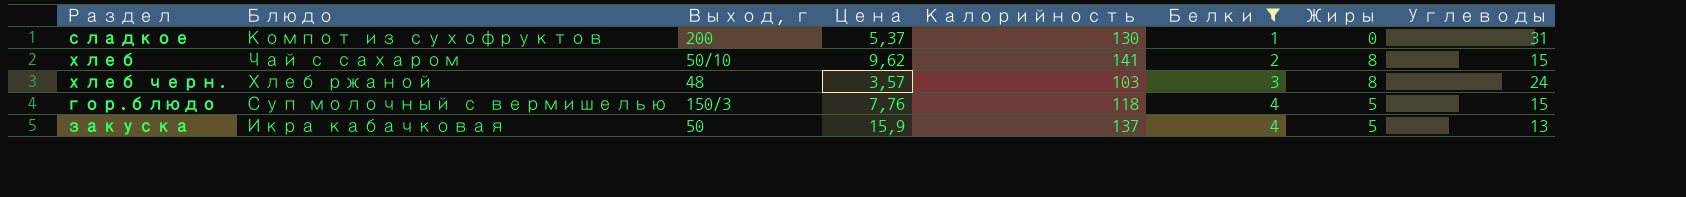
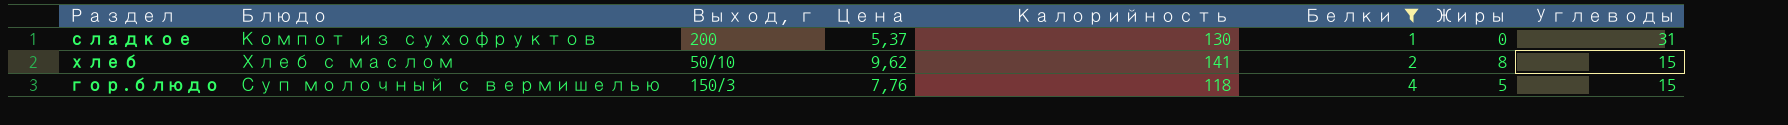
row хлеб черн.: Хлеб ржаной | 48 | 3,57 | 103 | 3 | 8 | 24 -> none
row закуска: Икра кабачковая | 50 | 15,9 | 137 | 4 | 5 | 13 -> none
хлеб | Блюдо: Чай с сахаром -> Хлеб с маслом

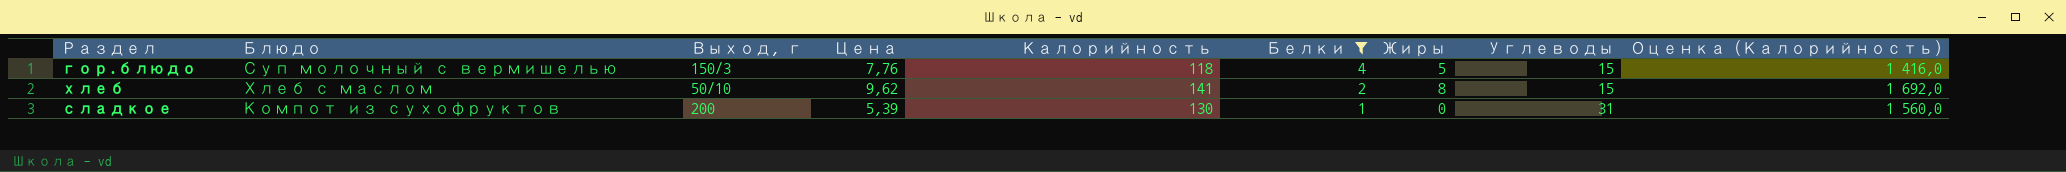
row order: Белки ascending -> Белки descending
column Оценка (Калорийность) | formula: none -> [Калорийность] * 12
сладкое | Цена: 5,37 -> 5,39

